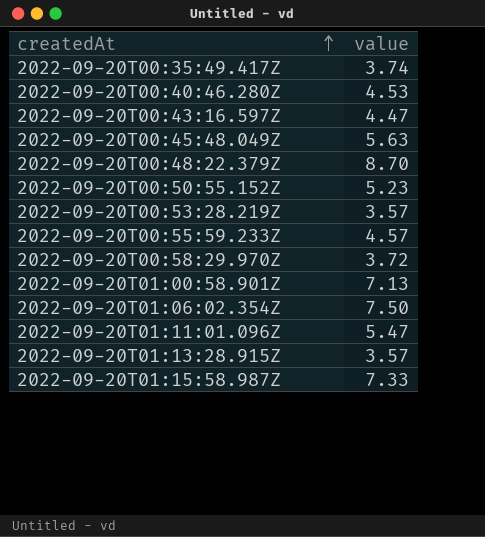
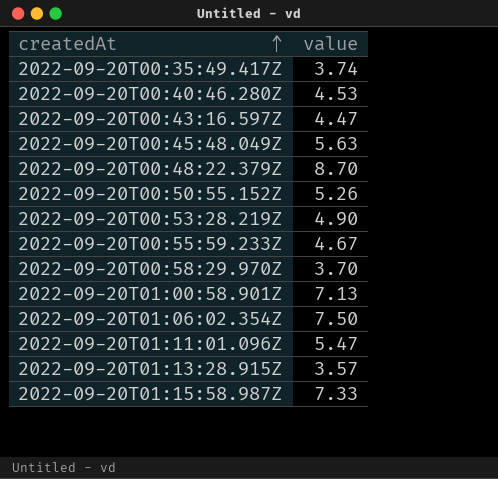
2022-09-20T00:50:55.152Z | value: 5.23 -> 5.26
2022-09-20T00:53:28.219Z | value: 3.57 -> 4.90
2022-09-20T00:55:59.233Z | value: 4.57 -> 4.67
2022-09-20T00:58:29.970Z | value: 3.72 -> 3.70

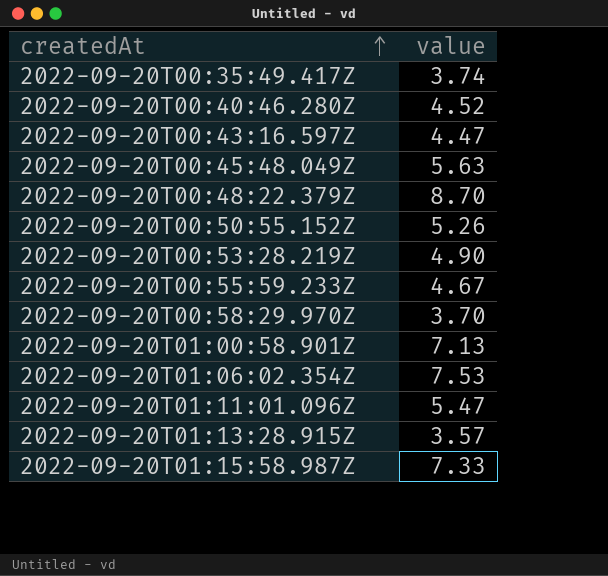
2022-09-20T00:40:46.280Z | value: 4.53 -> 4.52
2022-09-20T01:06:02.354Z | value: 7.50 -> 7.53

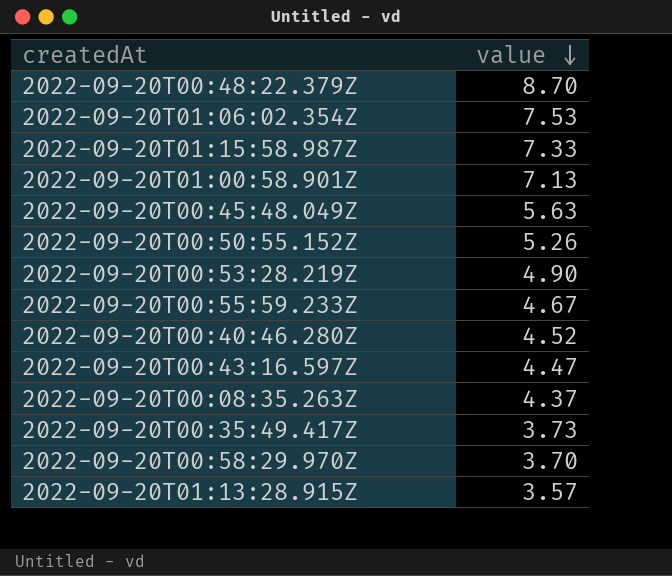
row order: createdAt ascending -> value descending
row 2022-09-20T01:11:01.096Z: 5.47 -> none
row 2022-09-20T00:08:35.263Z: none -> 4.37
2022-09-20T00:35:49.417Z | value: 3.74 -> 3.73

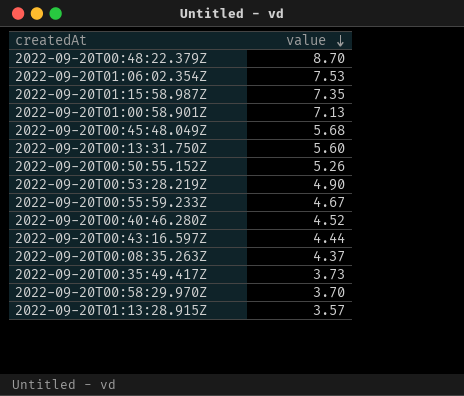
2022-09-20T01:15:58.987Z | value: 7.33 -> 7.35
2022-09-20T00:45:48.049Z | value: 5.63 -> 5.68
row 2022-09-20T00:13:31.750Z: none -> 5.60
2022-09-20T00:43:16.597Z | value: 4.47 -> 4.44

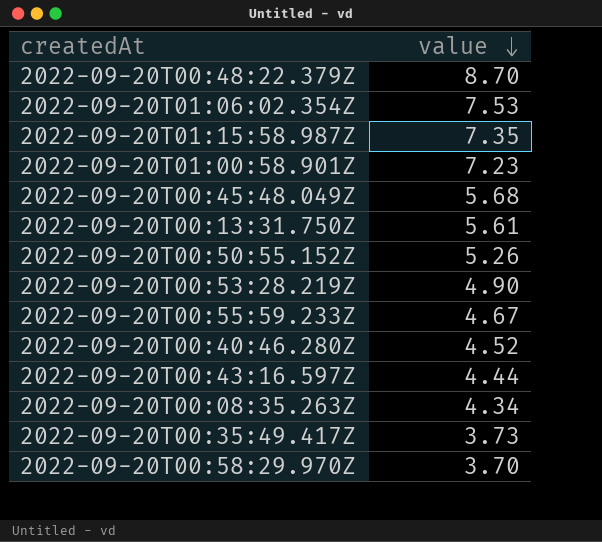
row 2022-09-20T01:13:28.915Z: 3.57 -> none
2022-09-20T01:00:58.901Z | value: 7.13 -> 7.23
2022-09-20T00:13:31.750Z | value: 5.60 -> 5.61
2022-09-20T00:08:35.263Z | value: 4.37 -> 4.34

